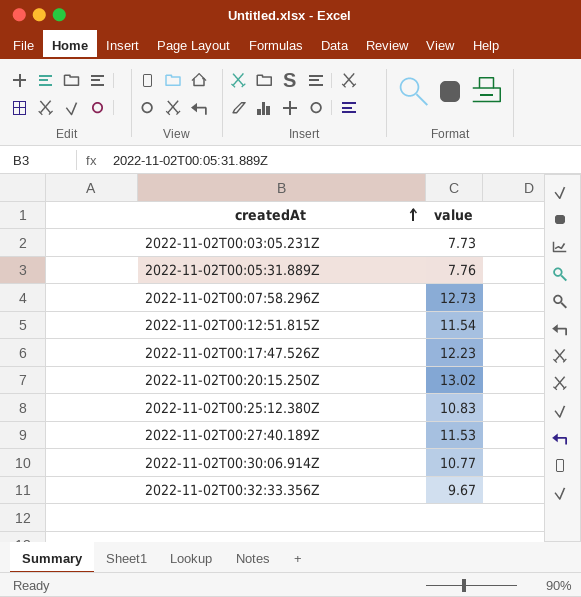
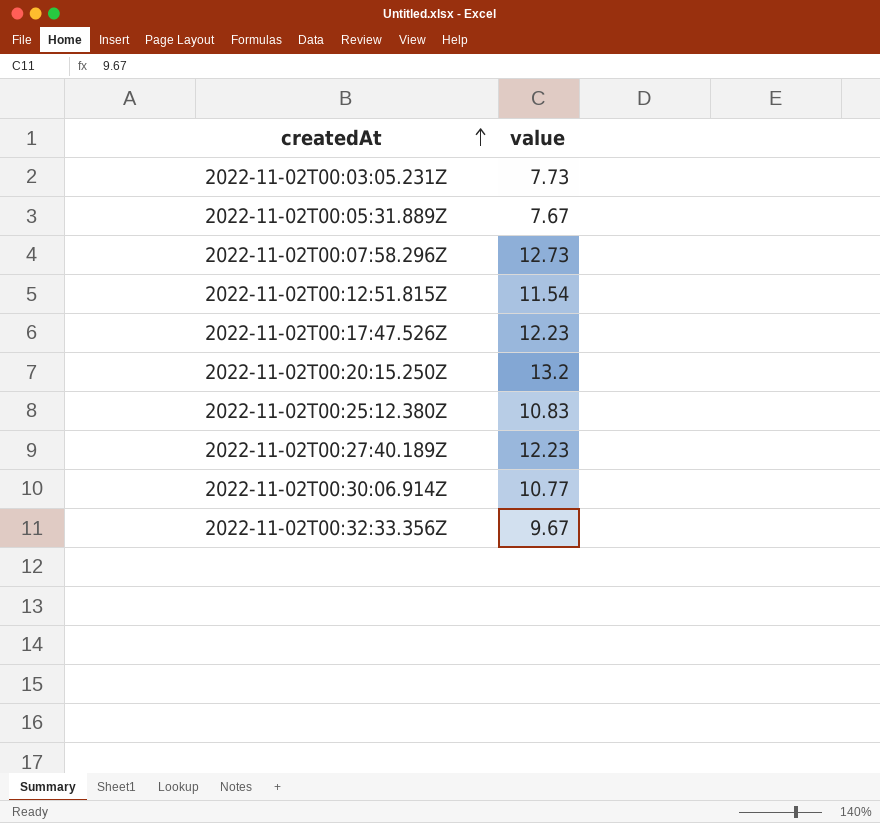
2022-11-02T00:05:31.889Z | value: 7.76 -> 7.67
2022-11-02T00:20:15.250Z | value: 13.02 -> 13.2
2022-11-02T00:27:40.189Z | value: 11.53 -> 12.23

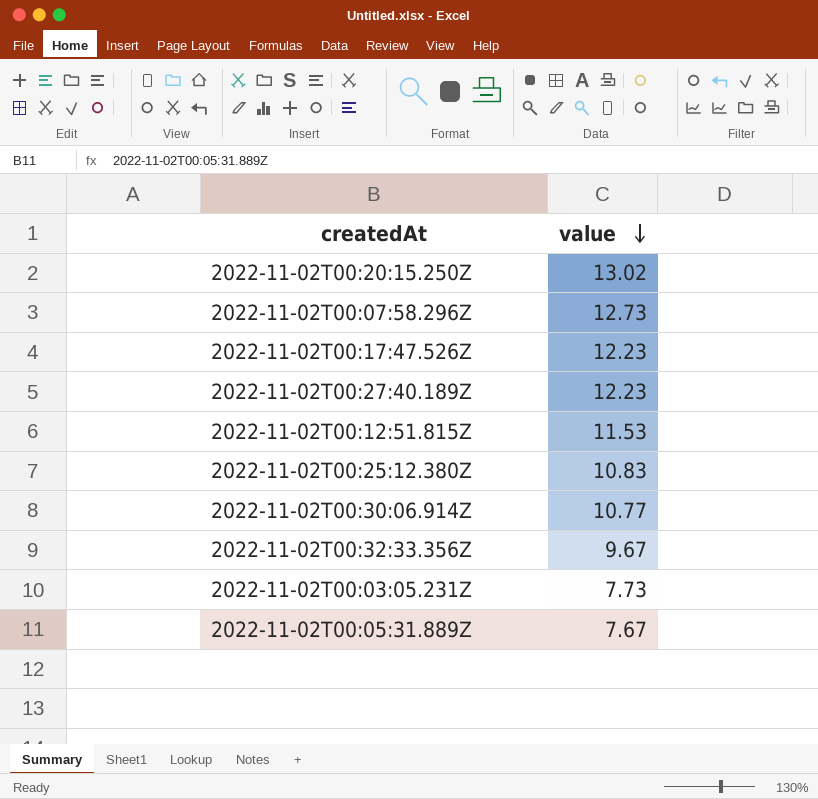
row order: createdAt ascending -> value descending
2022-11-02T00:20:15.250Z | value: 13.2 -> 13.02
2022-11-02T00:12:51.815Z | value: 11.54 -> 11.53

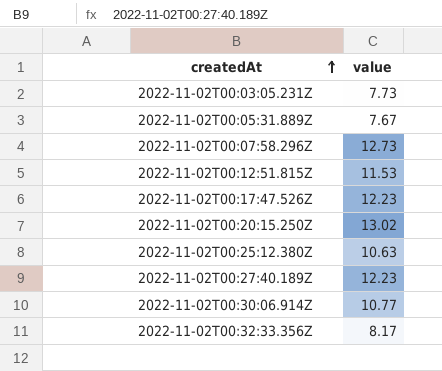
row order: value descending -> createdAt ascending
2022-11-02T00:25:12.380Z | value: 10.83 -> 10.63
2022-11-02T00:32:33.356Z | value: 9.67 -> 8.17

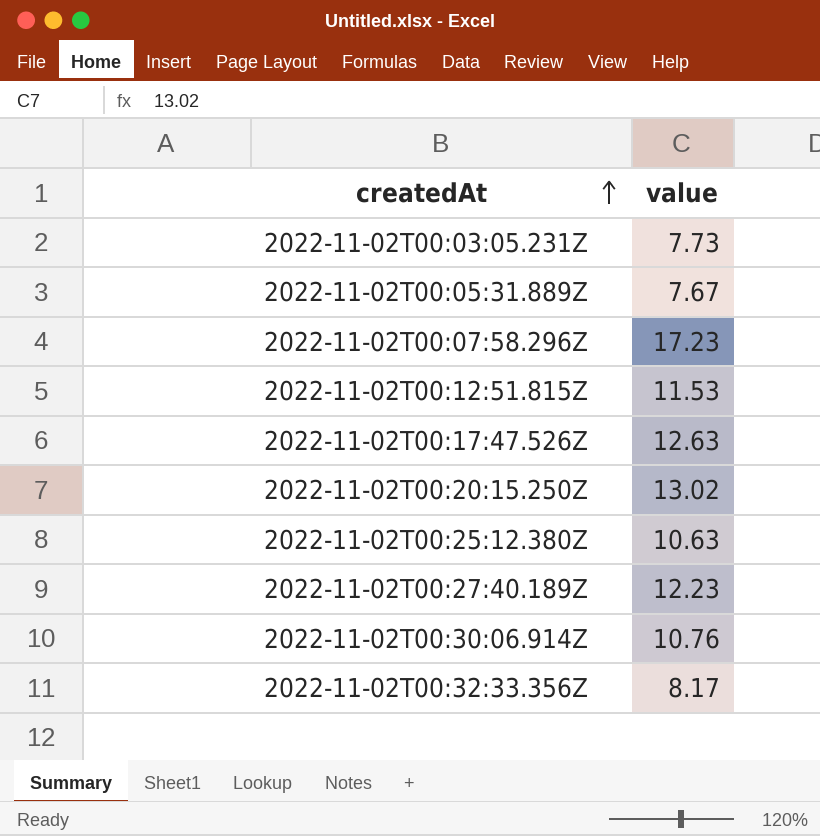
2022-11-02T00:07:58.296Z | value: 12.73 -> 17.23
2022-11-02T00:17:47.526Z | value: 12.23 -> 12.63
2022-11-02T00:30:06.914Z | value: 10.77 -> 10.76

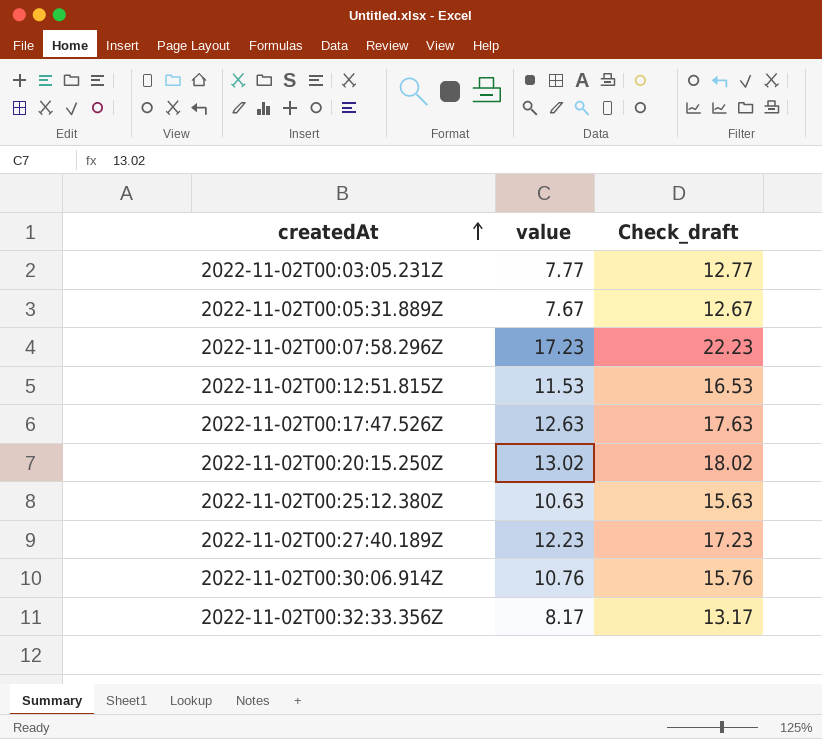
column Check_draft | formula: none -> [value] + 5
2022-11-02T00:03:05.231Z | value: 7.73 -> 7.77

